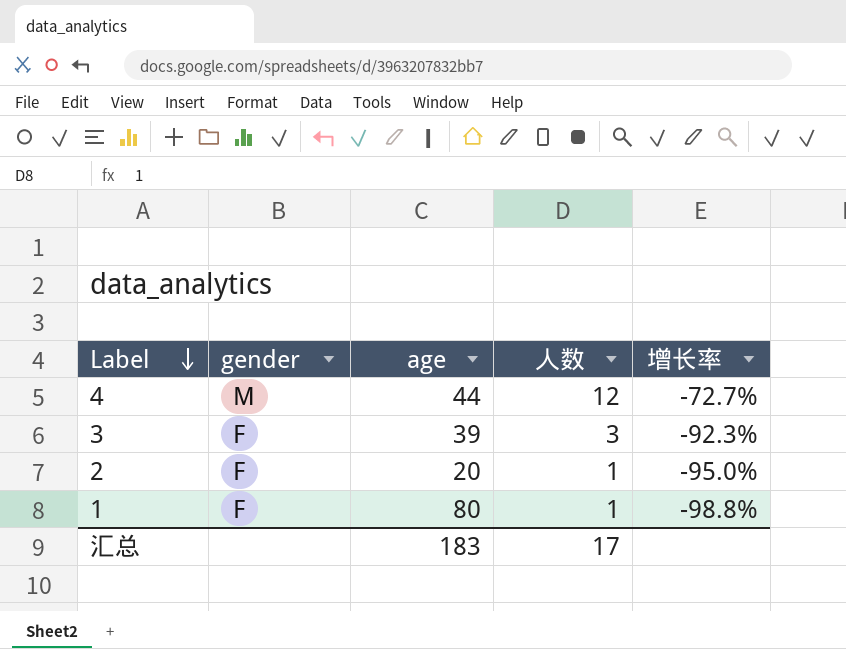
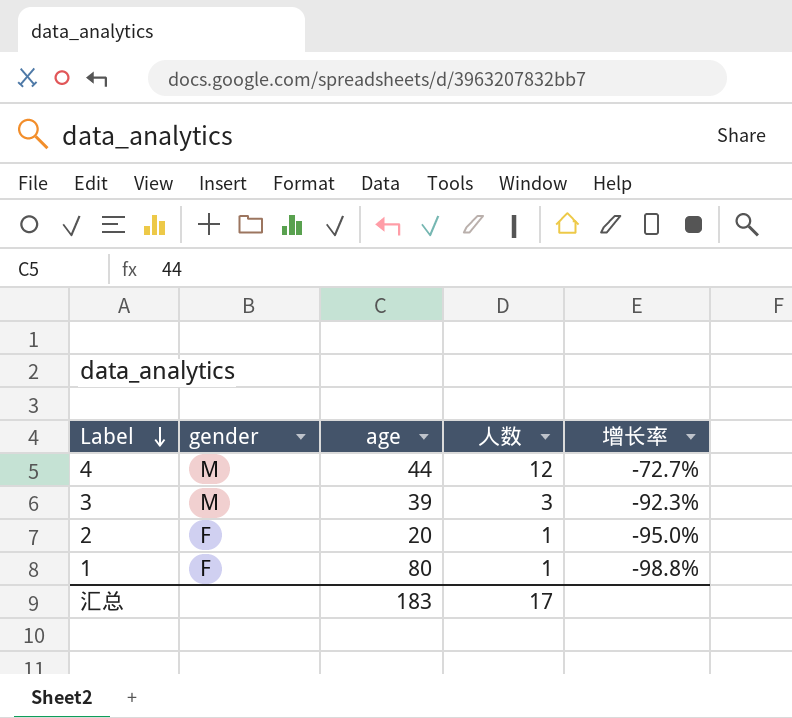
3 | gender: F -> M

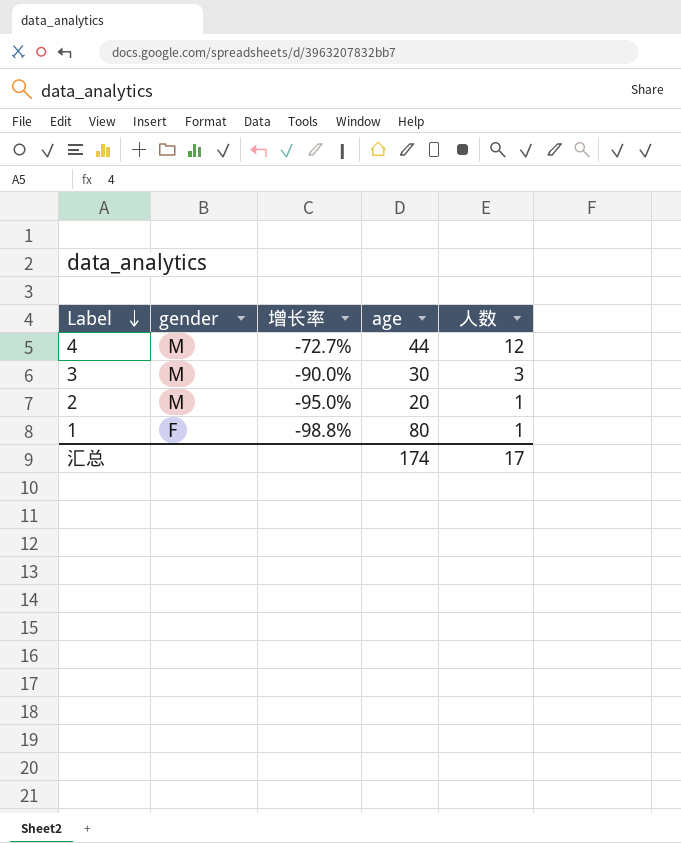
column 增长率 | position: 5 -> 3
3 | 增长率: -92.3% -> -90.0%
3 | age: 39 -> 30
2 | gender: F -> M
汇总 | age: 183 -> 174

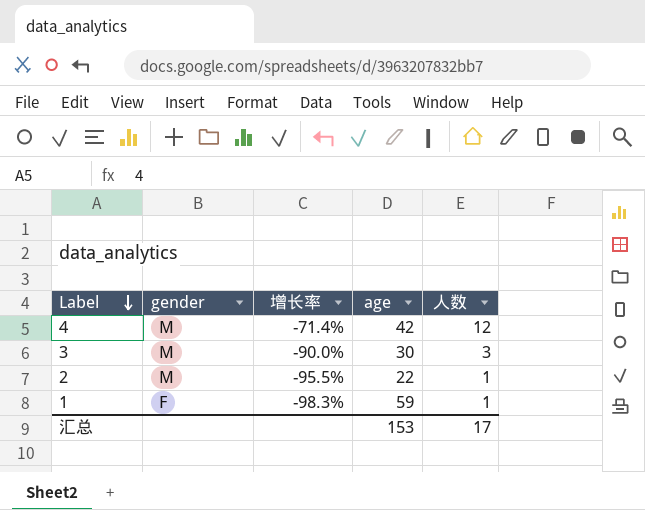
4 | 增长率: -72.7% -> -71.4%
4 | age: 44 -> 42
2 | 增长率: -95.0% -> -95.5%
2 | age: 20 -> 22
1 | 增长率: -98.8% -> -98.3%
1 | age: 80 -> 59
汇总 | age: 174 -> 153

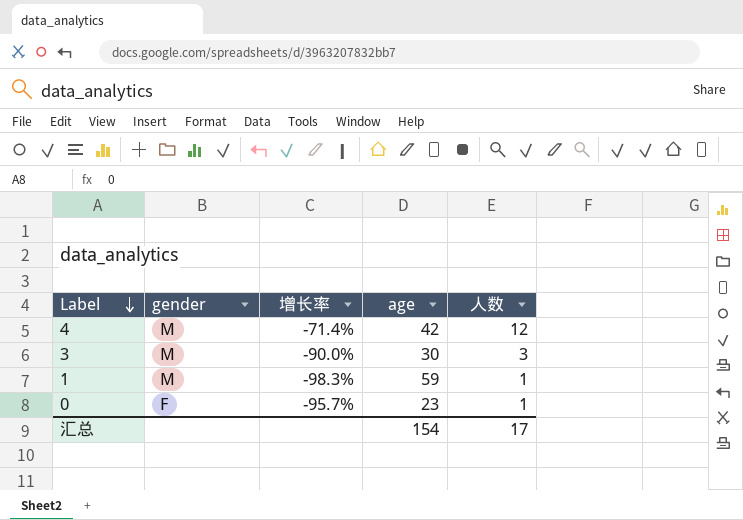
row 2: M | -95.5% | 22 | 1 -> none
1 | gender: F -> M
row 0: none -> F | -95.7% | 23 | 1
汇总 | age: 153 -> 154

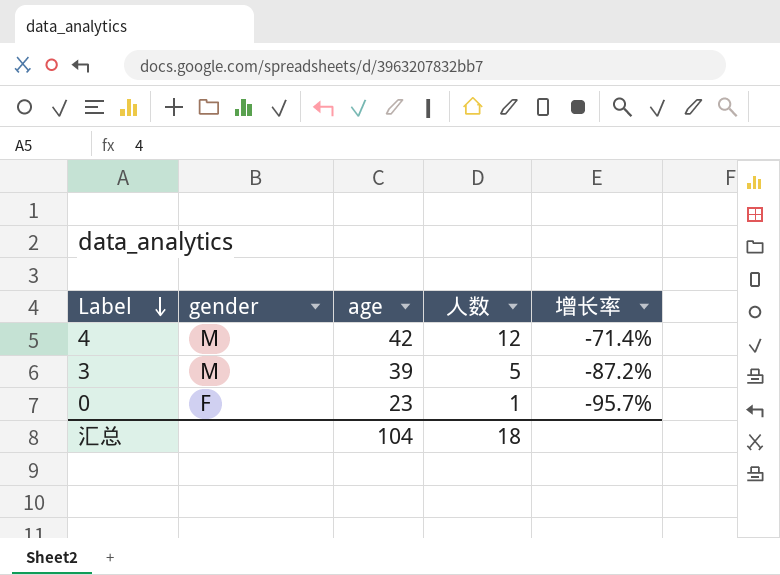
column 增长率 | position: 3 -> 5
row 1: M | -98.3% | 59 | 1 -> none
3 | age: 30 -> 39
3 | 人数: 3 -> 5
3 | 增长率: -90.0% -> -87.2%
汇总 | age: 154 -> 104
汇总 | 人数: 17 -> 18

